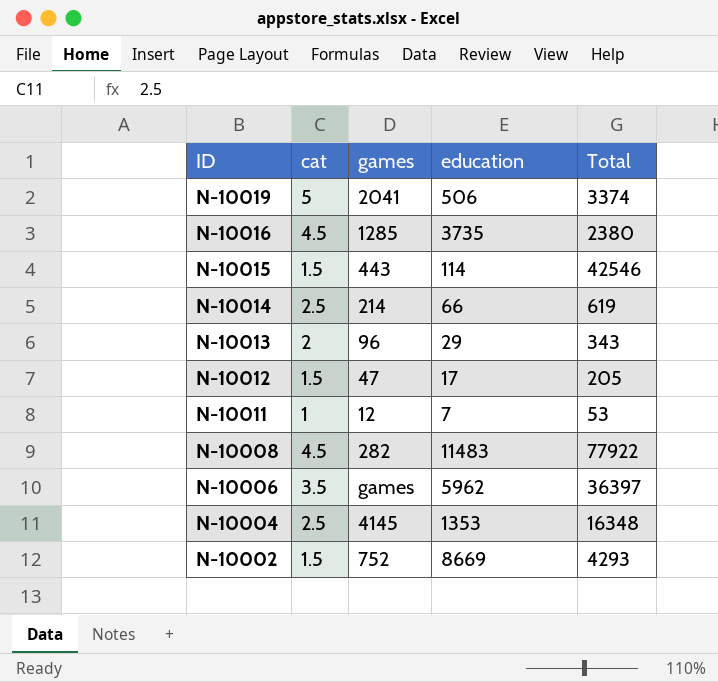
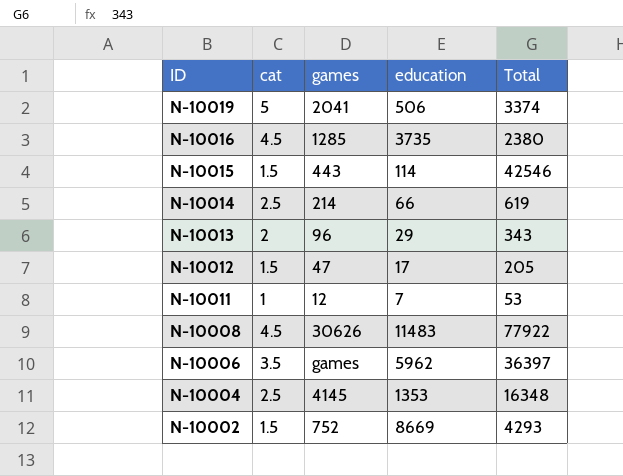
N-10008 | games: 282 -> 30626

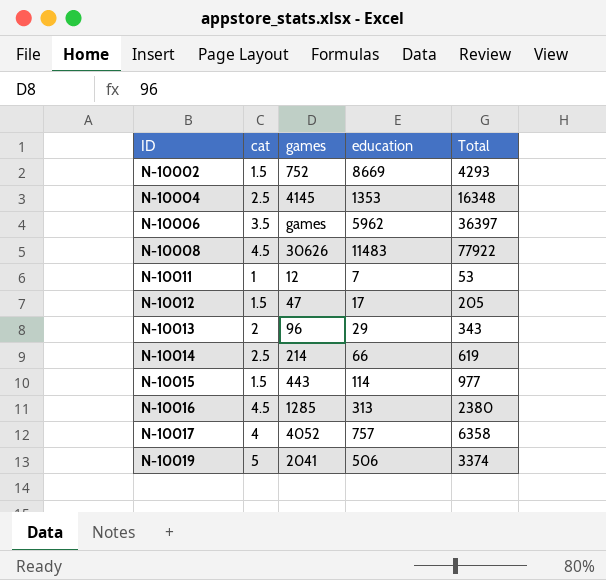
row order: ID descending -> ID ascending
N-10015 | Total: 42546 -> 977
N-10016 | education: 3735 -> 313
row N-10017: none -> 4 | 4052 | 757 | 6358

